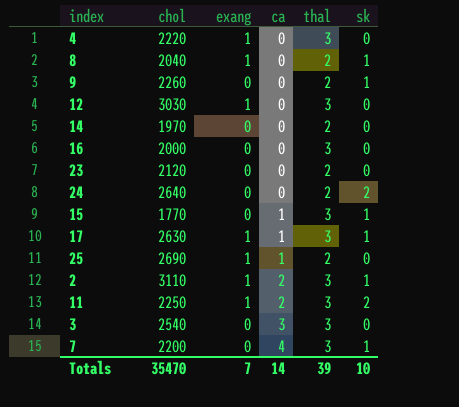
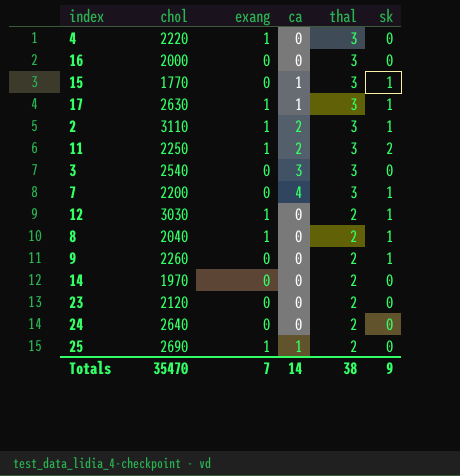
row order: ca ascending -> thal descending
12 | thal: 3 -> 2
12 | sk: 0 -> 1
24 | sk: 2 -> 0
Totals | thal: 39 -> 38
Totals | sk: 10 -> 9

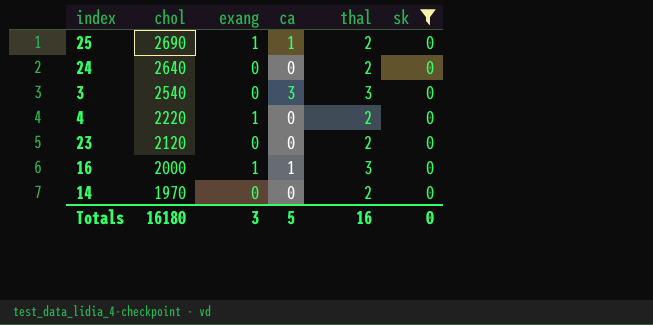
filter: none -> sk = 0
row order: thal descending -> chol descending
4 | thal: 3 -> 2
16 | exang: 0 -> 1
16 | ca: 0 -> 1
Totals | chol: 35470 -> 16180
Totals | exang: 7 -> 3
Totals | ca: 14 -> 5
Totals | thal: 38 -> 16
Totals | sk: 9 -> 0

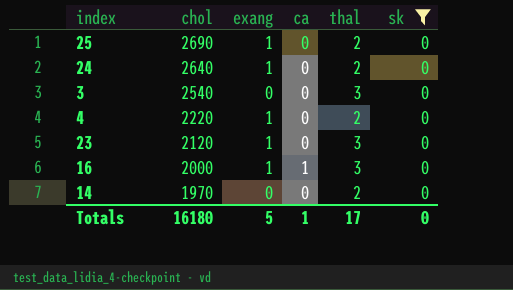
25 | ca: 1 -> 0
24 | exang: 0 -> 1
3 | ca: 3 -> 0
23 | exang: 0 -> 1
23 | thal: 2 -> 3
Totals | exang: 3 -> 5
Totals | ca: 5 -> 1
Totals | thal: 16 -> 17

